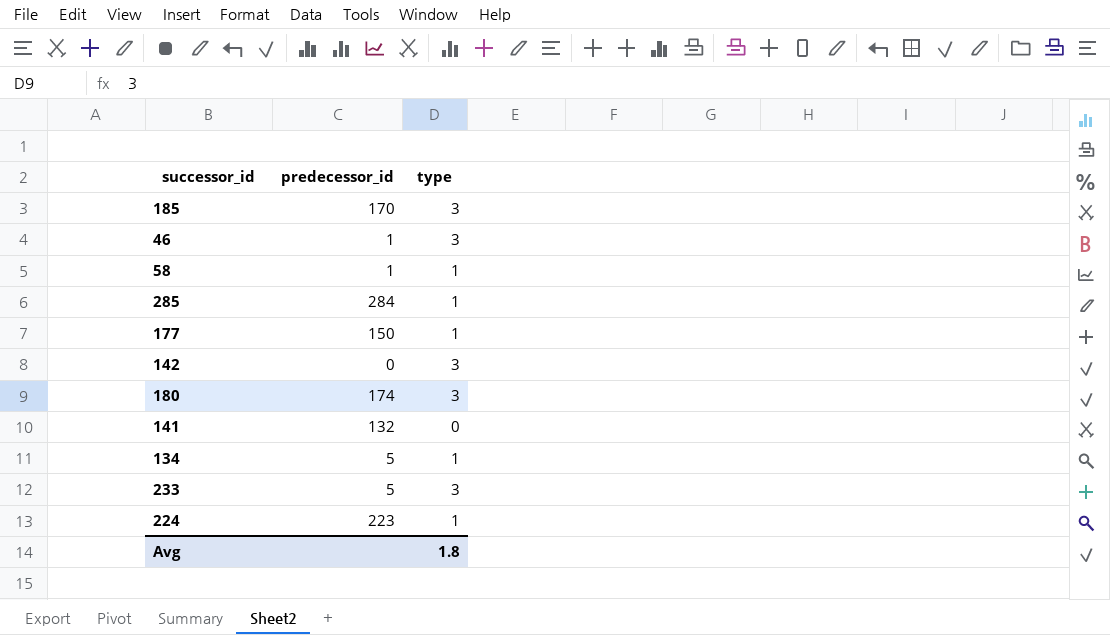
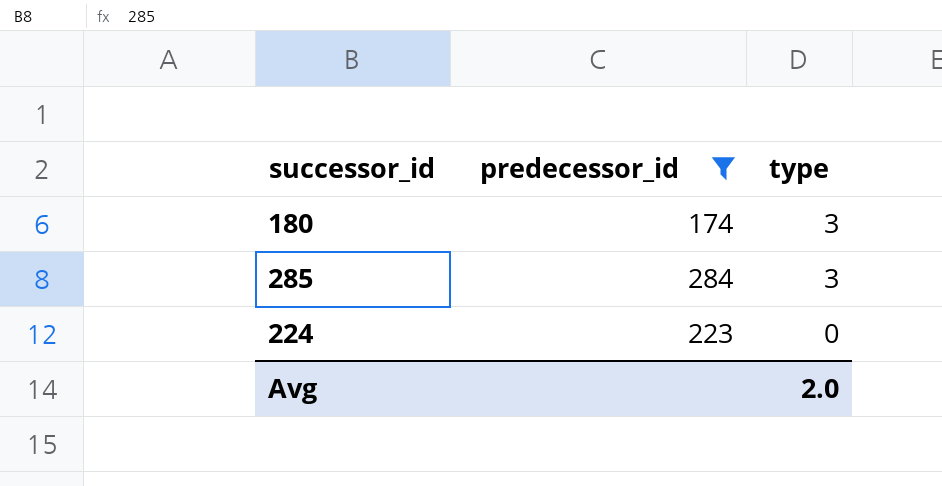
filter: none -> predecessor_id >= 174
row order: none -> type descending
285 | type: 1 -> 3
224 | type: 1 -> 0
Avg | type: 1.8 -> 2.0

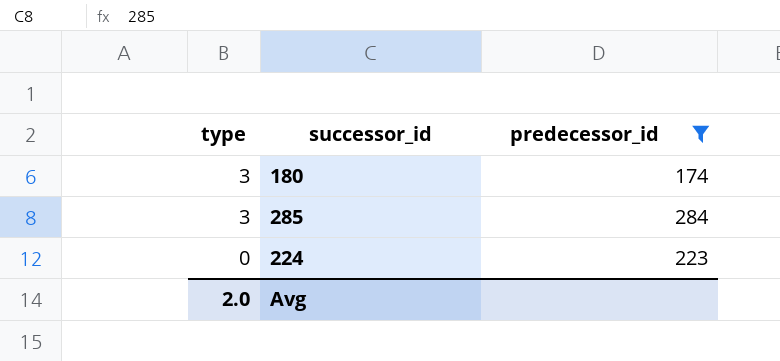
column type | position: 3 -> 1

